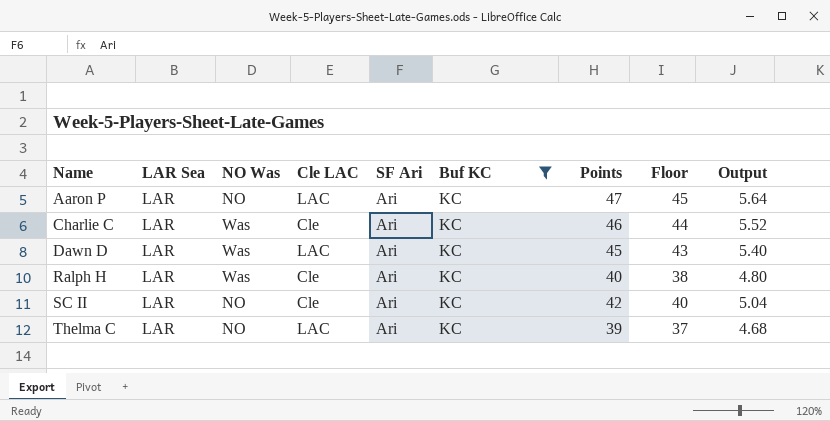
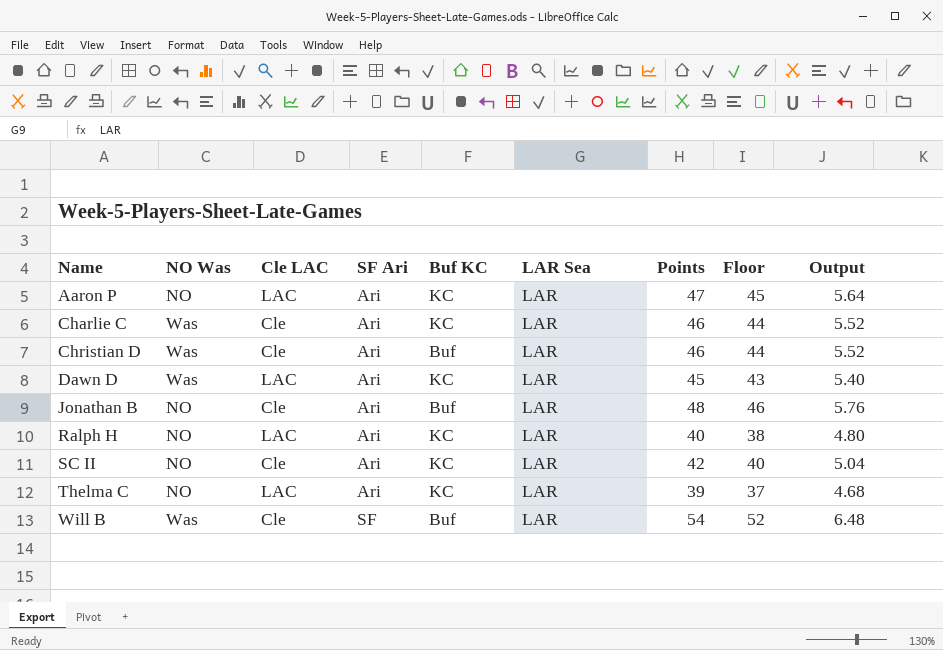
filter: Buf KC = KC -> none
column LAR Sea | position: 2 -> 6
Ralph H | NO Was: Was -> NO
Ralph H | Cle LAC: Cle -> LAC

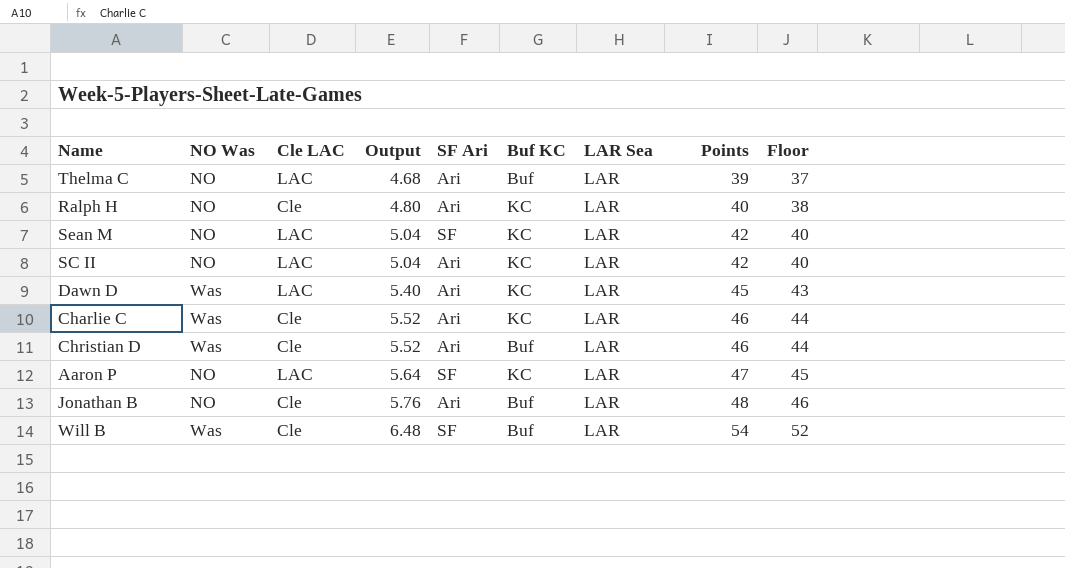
row order: Name ascending -> Output ascending
column Output | position: 9 -> 4
Thelma C | Buf KC: KC -> Buf
Ralph H | Cle LAC: LAC -> Cle
row Sean M: none -> NO | LAC | 5.04 | SF | KC | LAR | 42 | 40
SC II | Cle LAC: Cle -> LAC
Aaron P | SF Ari: Ari -> SF

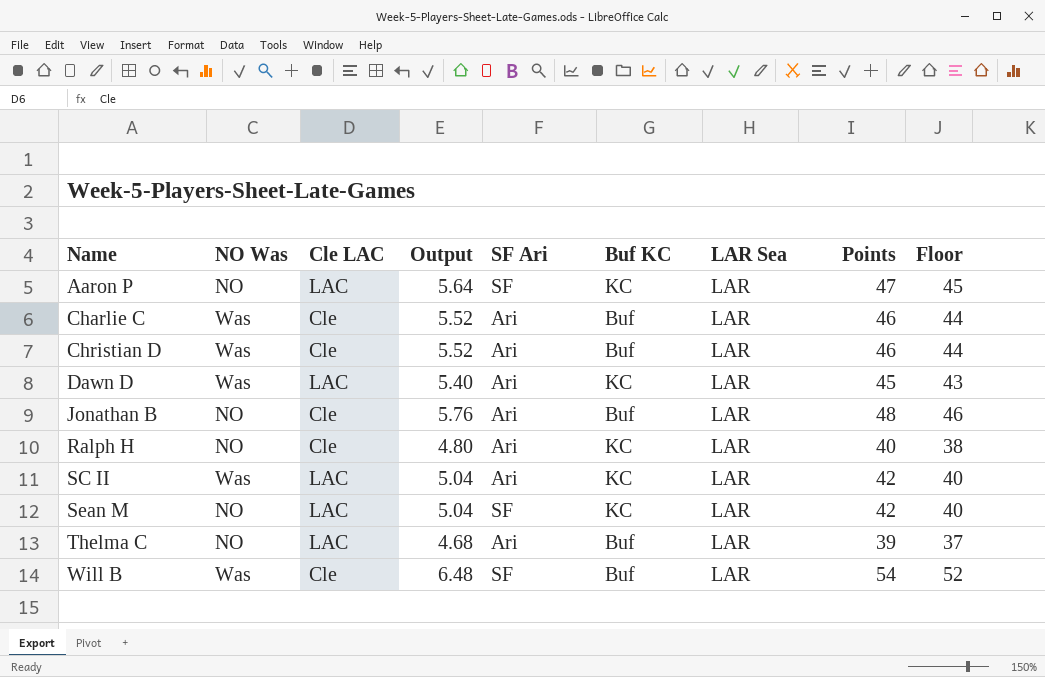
row order: Output ascending -> Name ascending
Charlie C | Buf KC: KC -> Buf
SC II | NO Was: NO -> Was

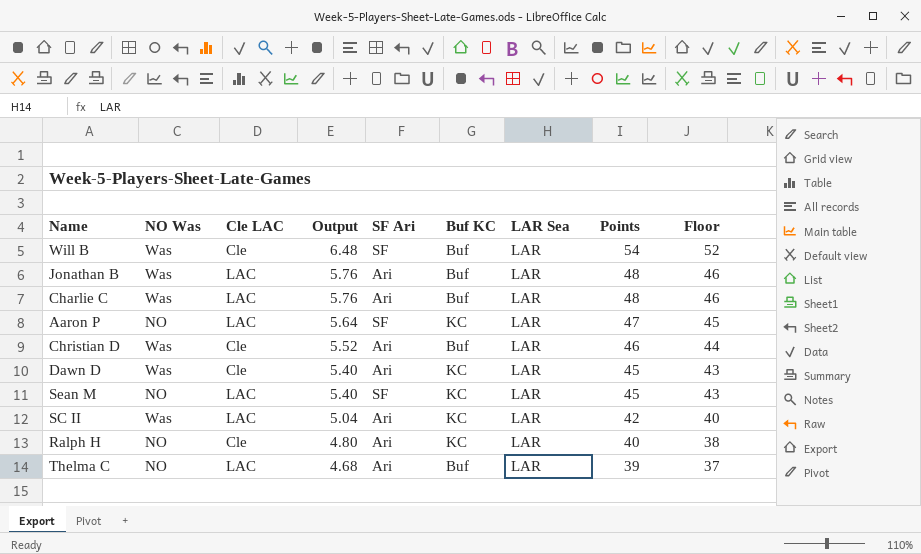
row order: Name ascending -> Output descending
Jonathan B | NO Was: NO -> Was
Jonathan B | Cle LAC: Cle -> LAC
Charlie C | Cle LAC: Cle -> LAC
Charlie C | Output: 5.52 -> 5.76
Charlie C | Points: 46 -> 48
Charlie C | Floor: 44 -> 46
Dawn D | Cle LAC: LAC -> Cle
Sean M | Output: 5.04 -> 5.40
Sean M | Points: 42 -> 45
Sean M | Floor: 40 -> 43

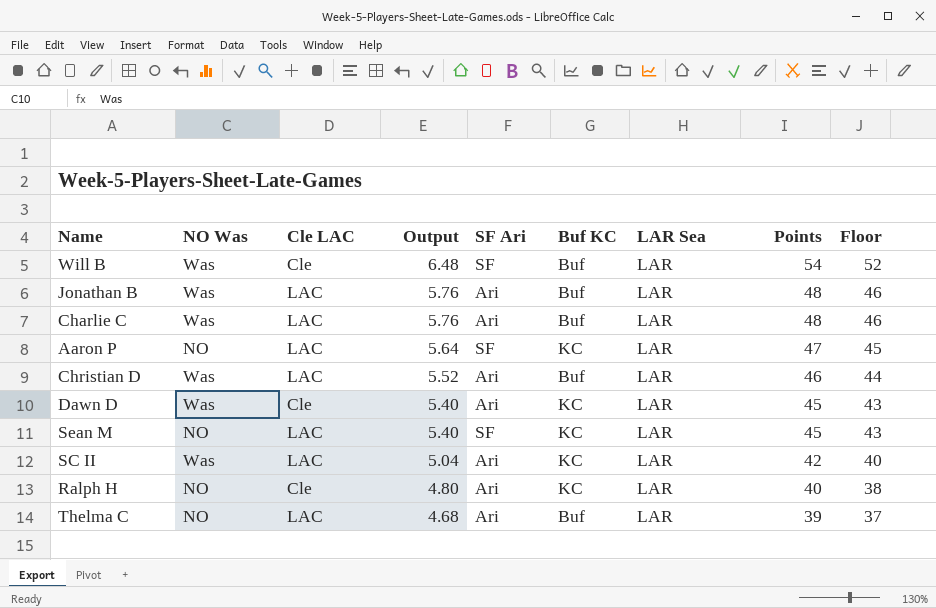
Christian D | Cle LAC: Cle -> LAC

